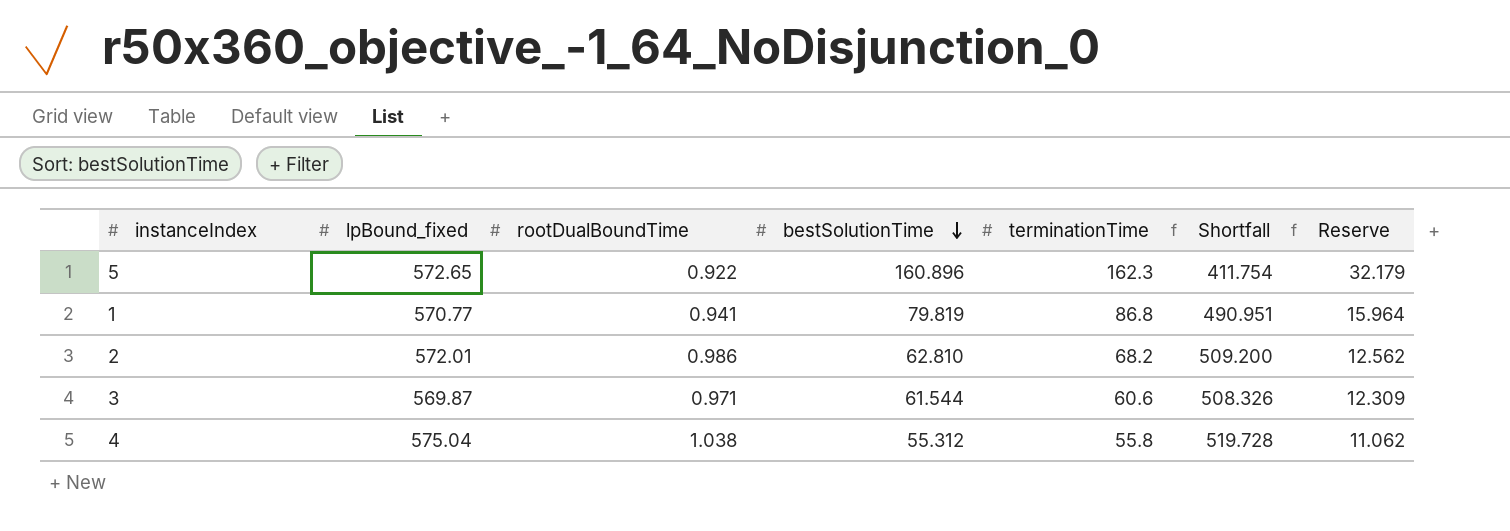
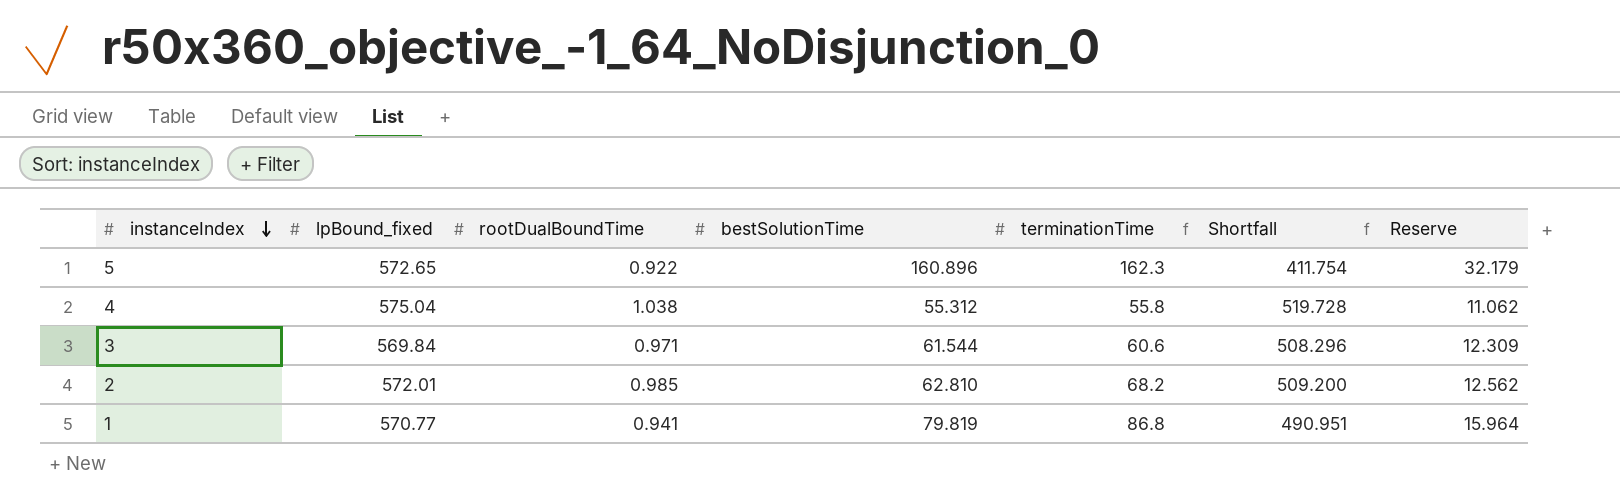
row order: bestSolutionTime descending -> instanceIndex descending
3 | lpBound_fixed: 569.87 -> 569.84
3 | Shortfall: 508.326 -> 508.296
2 | rootDualBoundTime: 0.986 -> 0.985

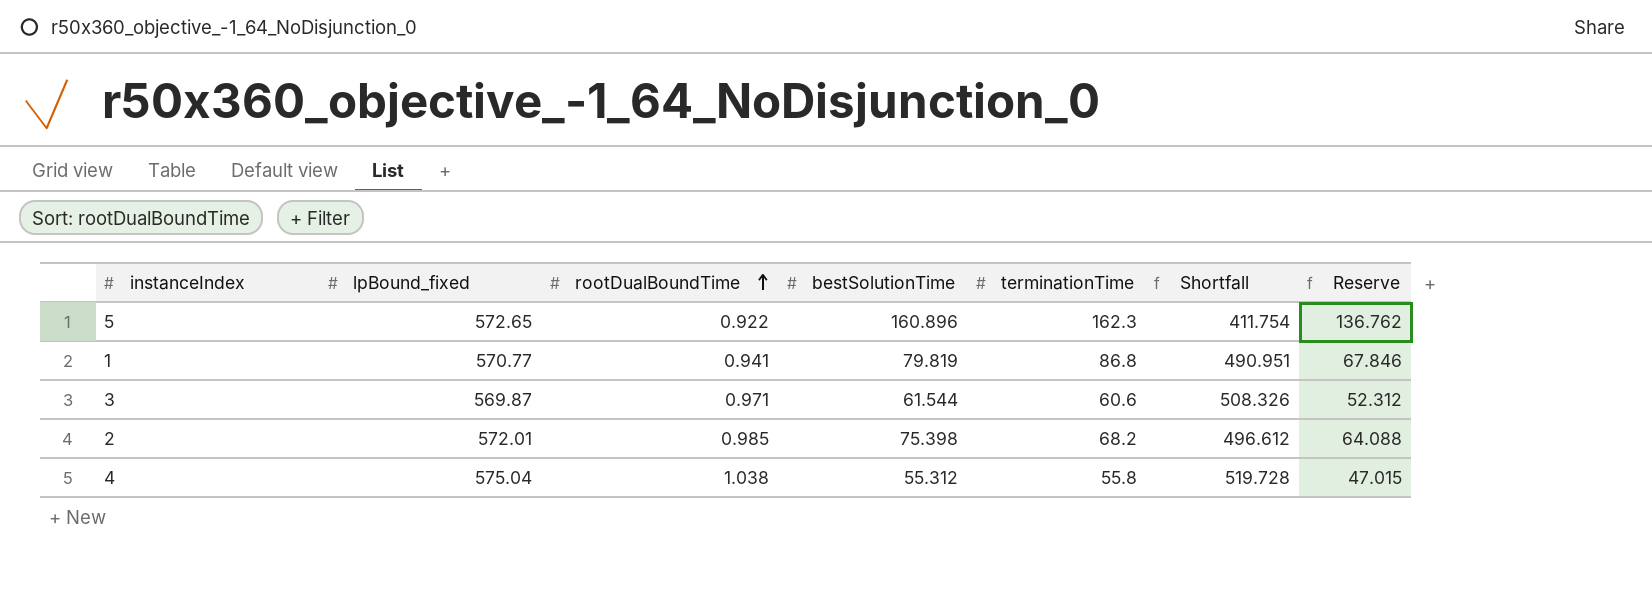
row order: instanceIndex descending -> rootDualBoundTime ascending
column Reserve | formula: [bestSolutionTime] * 0.2 -> [bestSolutionTime] * 0.85
3 | lpBound_fixed: 569.84 -> 569.87
3 | Shortfall: 508.296 -> 508.326
2 | bestSolutionTime: 62.810 -> 75.398
2 | Shortfall: 509.200 -> 496.612

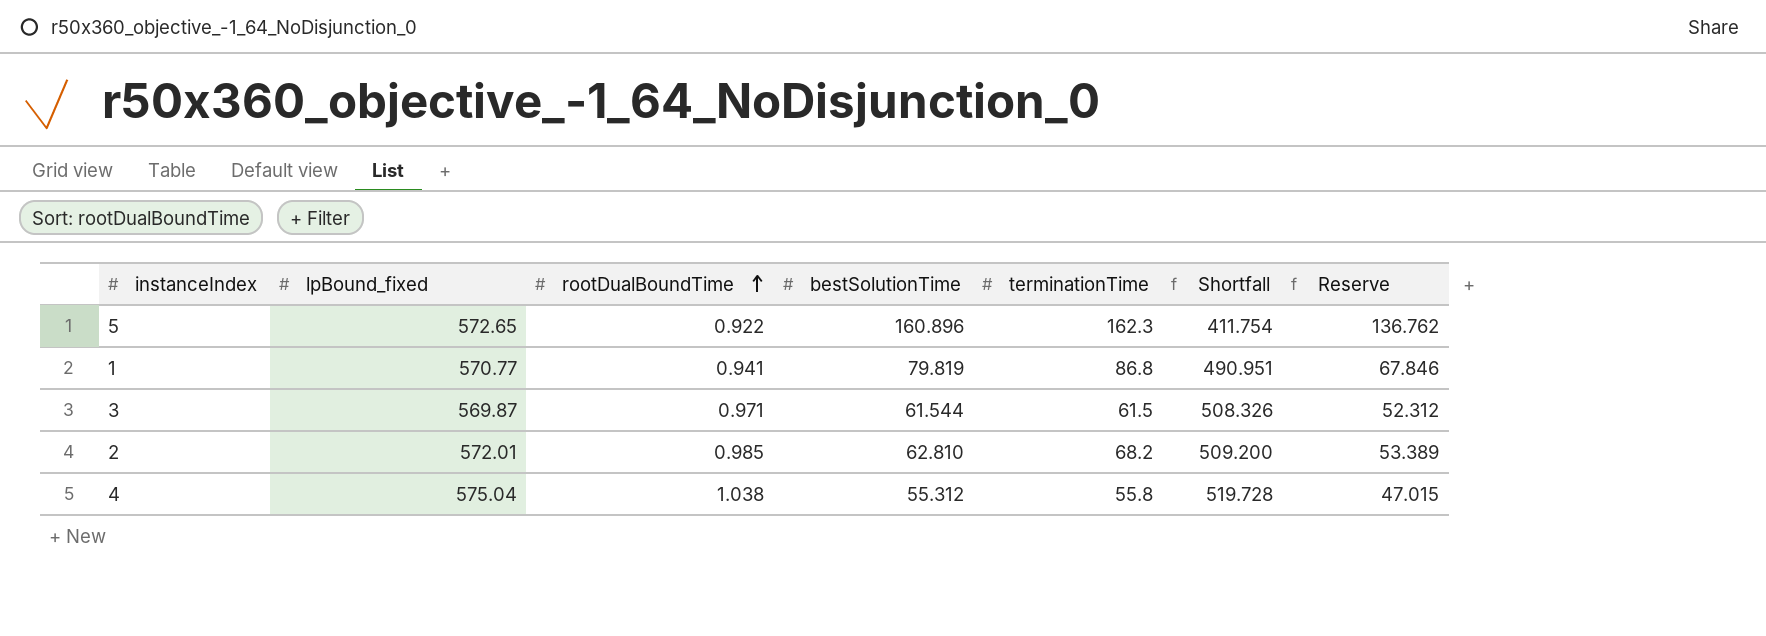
3 | terminationTime: 60.6 -> 61.5
2 | bestSolutionTime: 75.398 -> 62.810
2 | Shortfall: 496.612 -> 509.200
2 | Reserve: 64.088 -> 53.389

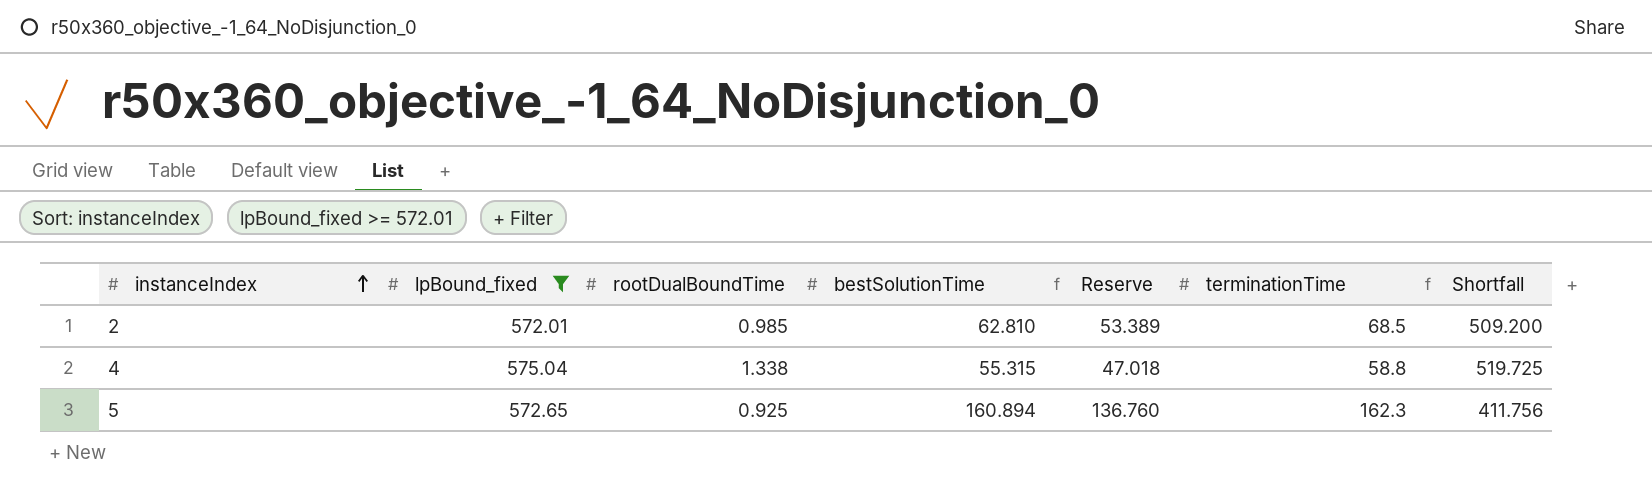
filter: none -> lpBound_fixed >= 572.01
row order: rootDualBoundTime ascending -> instanceIndex ascending
column Reserve | position: 7 -> 5
2 | terminationTime: 68.2 -> 68.5
4 | rootDualBoundTime: 1.038 -> 1.338
4 | bestSolutionTime: 55.312 -> 55.315
4 | Reserve: 47.015 -> 47.018
4 | terminationTime: 55.8 -> 58.8
4 | Shortfall: 519.728 -> 519.725
5 | rootDualBoundTime: 0.922 -> 0.925
5 | bestSolutionTime: 160.896 -> 160.894
5 | Reserve: 136.762 -> 136.760
5 | Shortfall: 411.754 -> 411.756

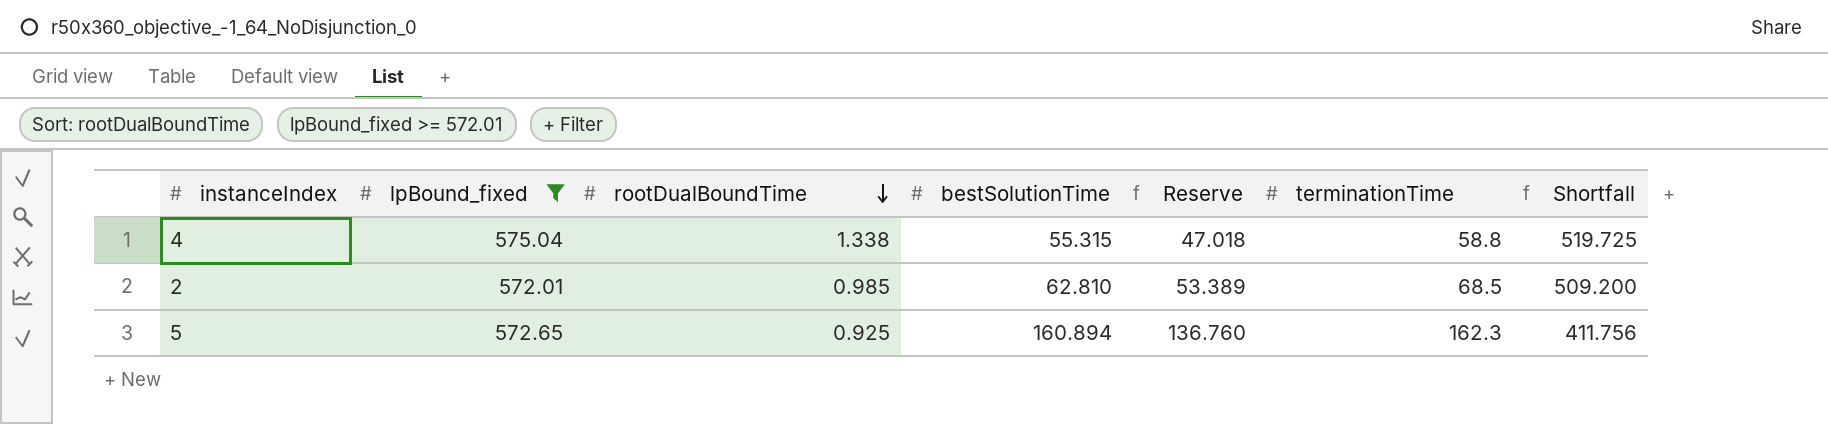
row order: instanceIndex ascending -> rootDualBoundTime descending

